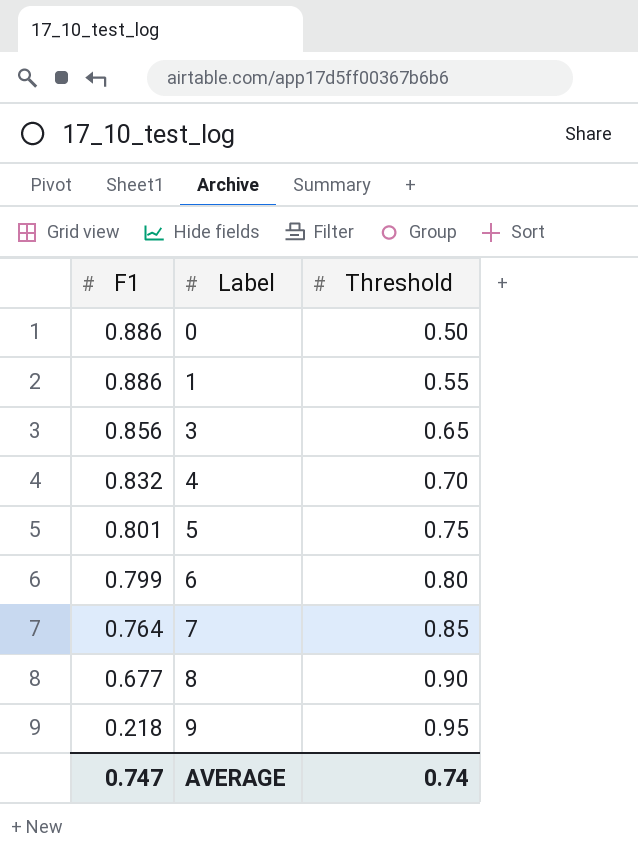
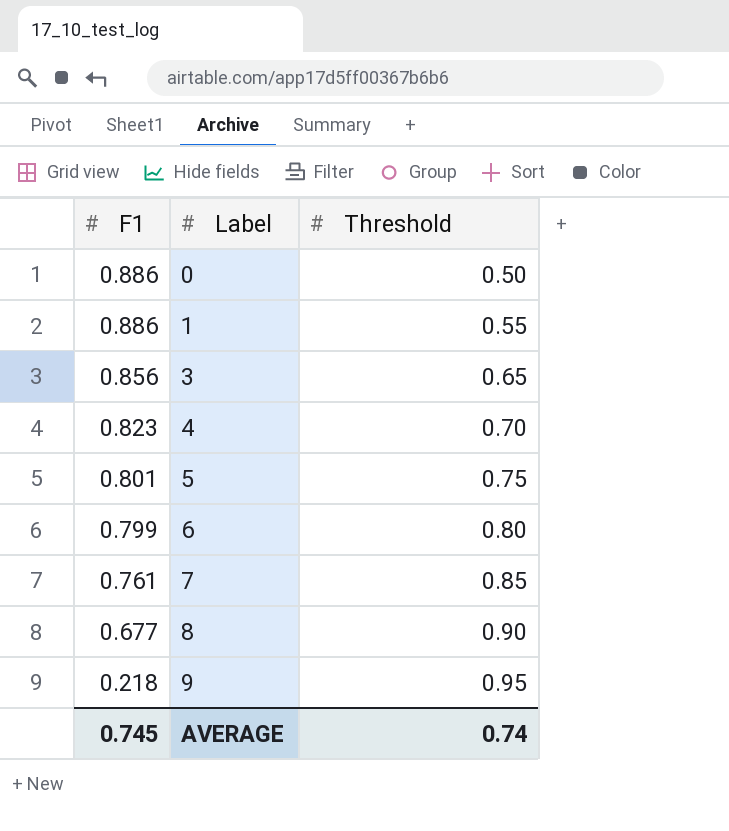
4 | F1: 0.832 -> 0.823
7 | F1: 0.764 -> 0.761
AVERAGE | F1: 0.747 -> 0.745

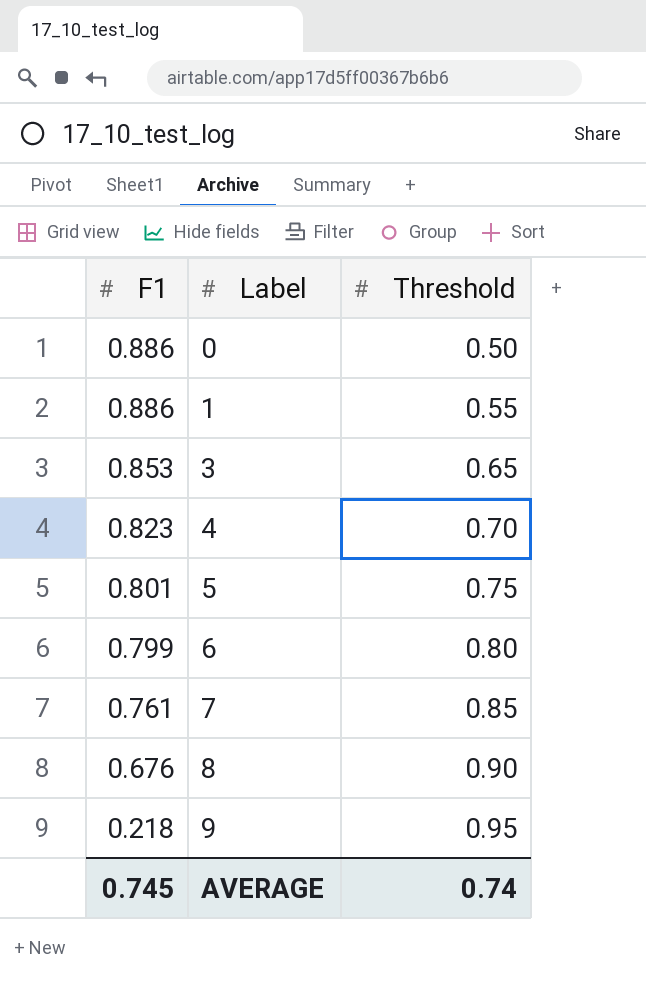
3 | F1: 0.856 -> 0.853
8 | F1: 0.677 -> 0.676

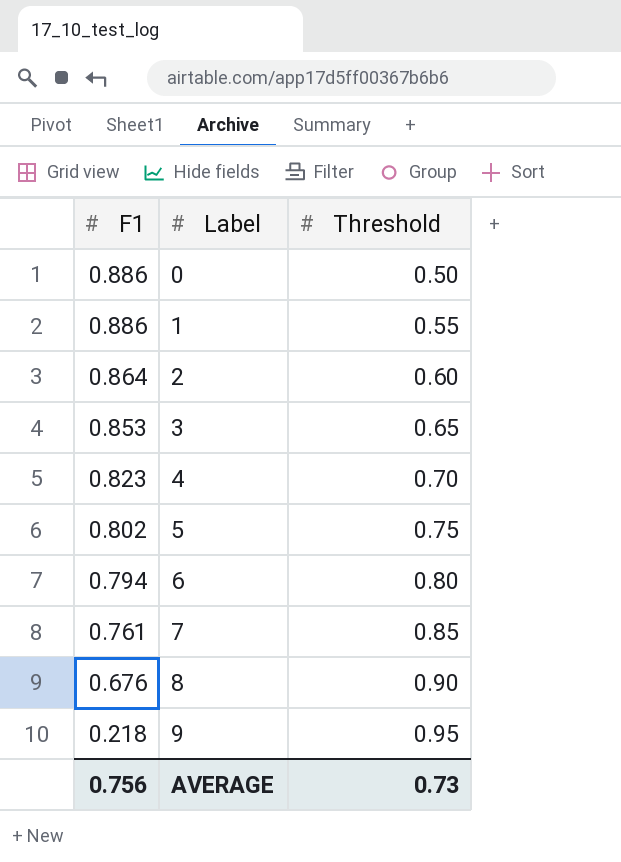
row 2: none -> 0.864 | 0.60
5 | F1: 0.801 -> 0.802
6 | F1: 0.799 -> 0.794
AVERAGE | F1: 0.745 -> 0.756
AVERAGE | Threshold: 0.74 -> 0.73

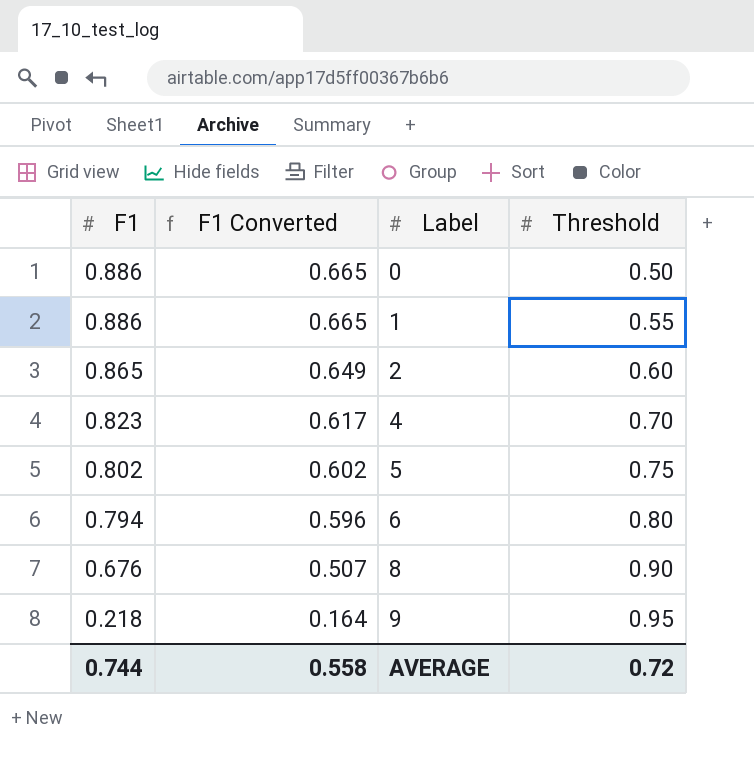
column F1 Converted | formula: none -> [F1] * 0.75
row 3: 0.853 | 0.65 -> none
row 7: 0.761 | 0.85 -> none
2 | F1: 0.864 -> 0.865
AVERAGE | F1: 0.756 -> 0.744
AVERAGE | Threshold: 0.73 -> 0.72

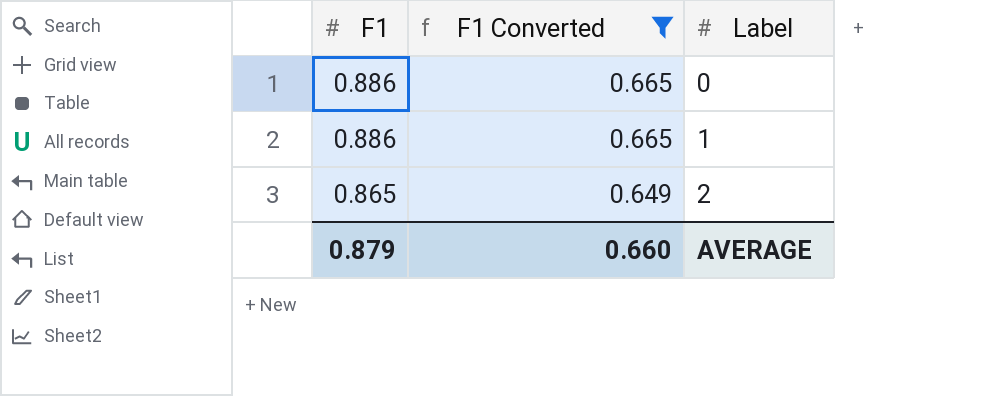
filter: none -> F1 Converted >= 0.649
column Threshold | position: 4 -> none
AVERAGE | F1: 0.744 -> 0.879
AVERAGE | F1 Converted: 0.558 -> 0.660

